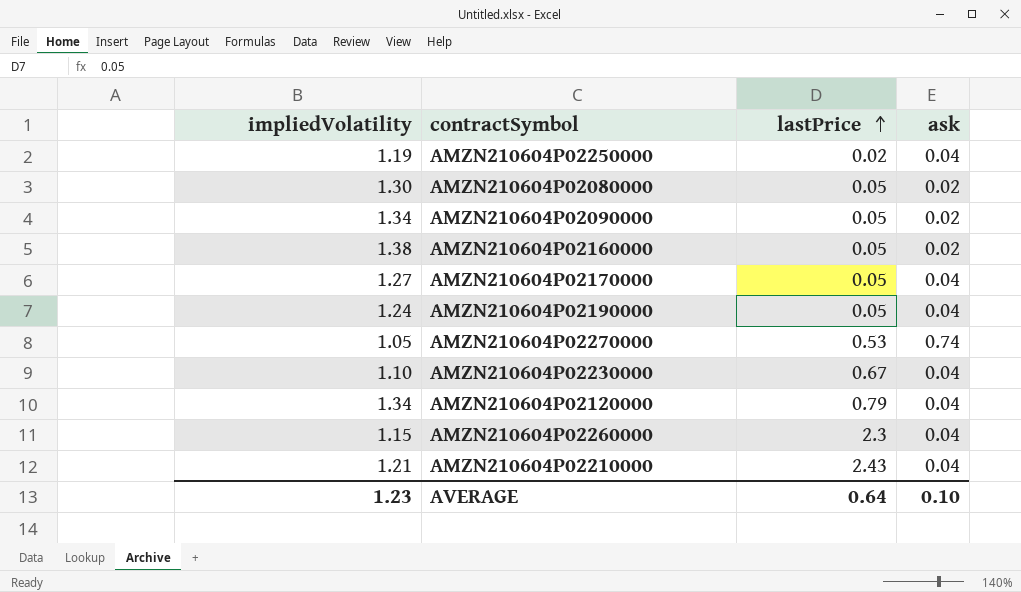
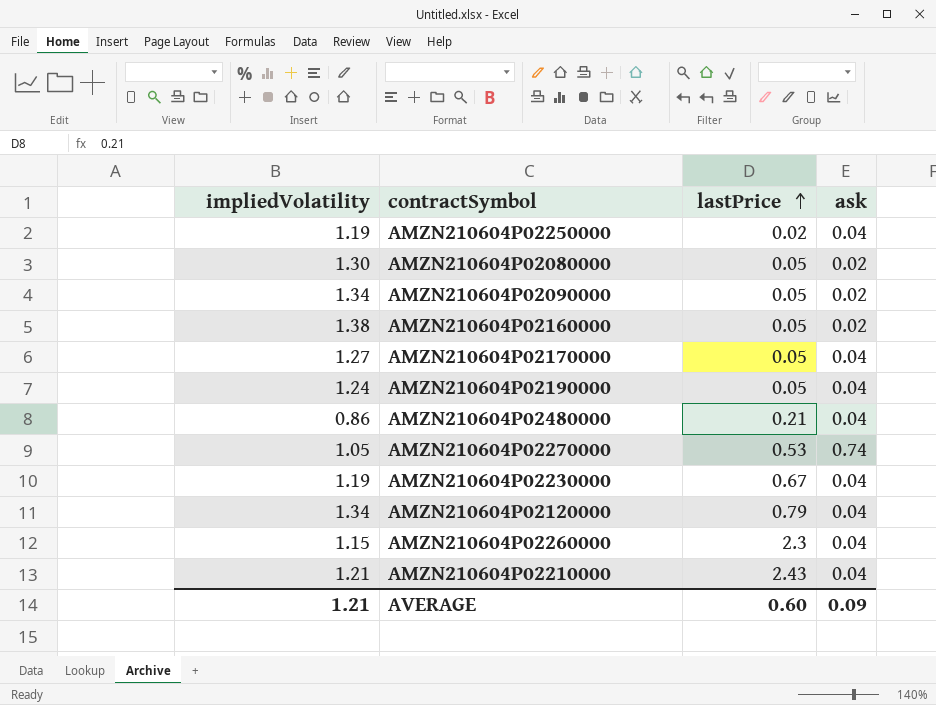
row AMZN210604P02480000: none -> 0.86 | 0.21 | 0.04
AMZN210604P02230000 | impliedVolatility: 1.10 -> 1.19
AVERAGE | impliedVolatility: 1.23 -> 1.21
AVERAGE | lastPrice: 0.64 -> 0.60
AVERAGE | ask: 0.10 -> 0.09

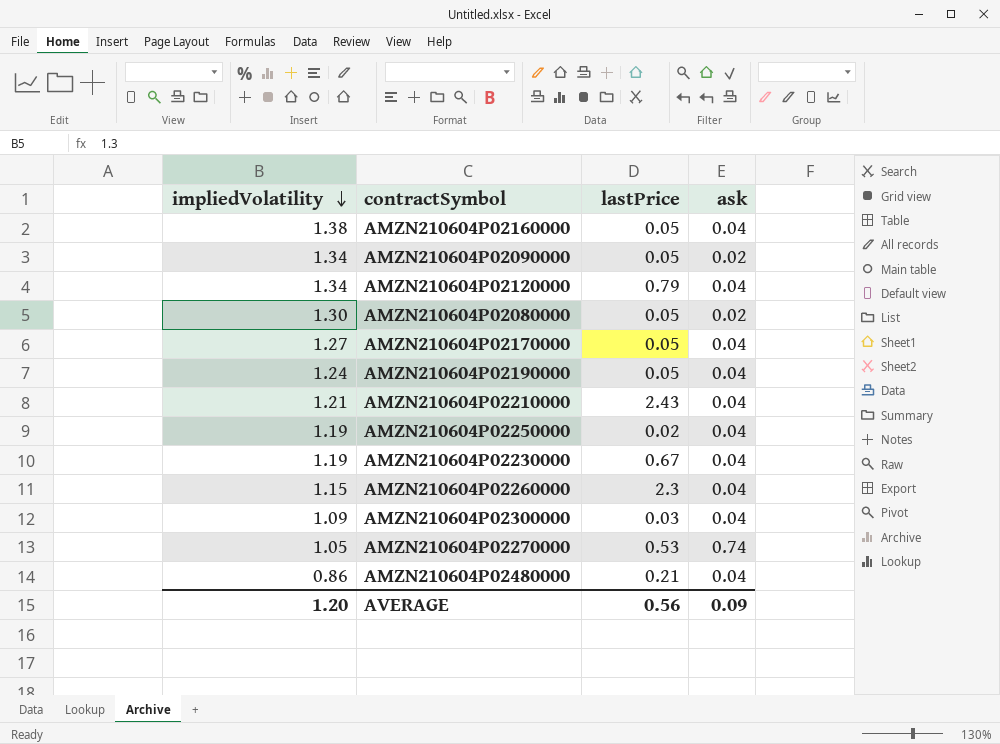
row order: lastPrice ascending -> impliedVolatility descending
AMZN210604P02160000 | ask: 0.02 -> 0.04
row AMZN210604P02300000: none -> 1.09 | 0.03 | 0.04
AVERAGE | impliedVolatility: 1.21 -> 1.20
AVERAGE | lastPrice: 0.60 -> 0.56

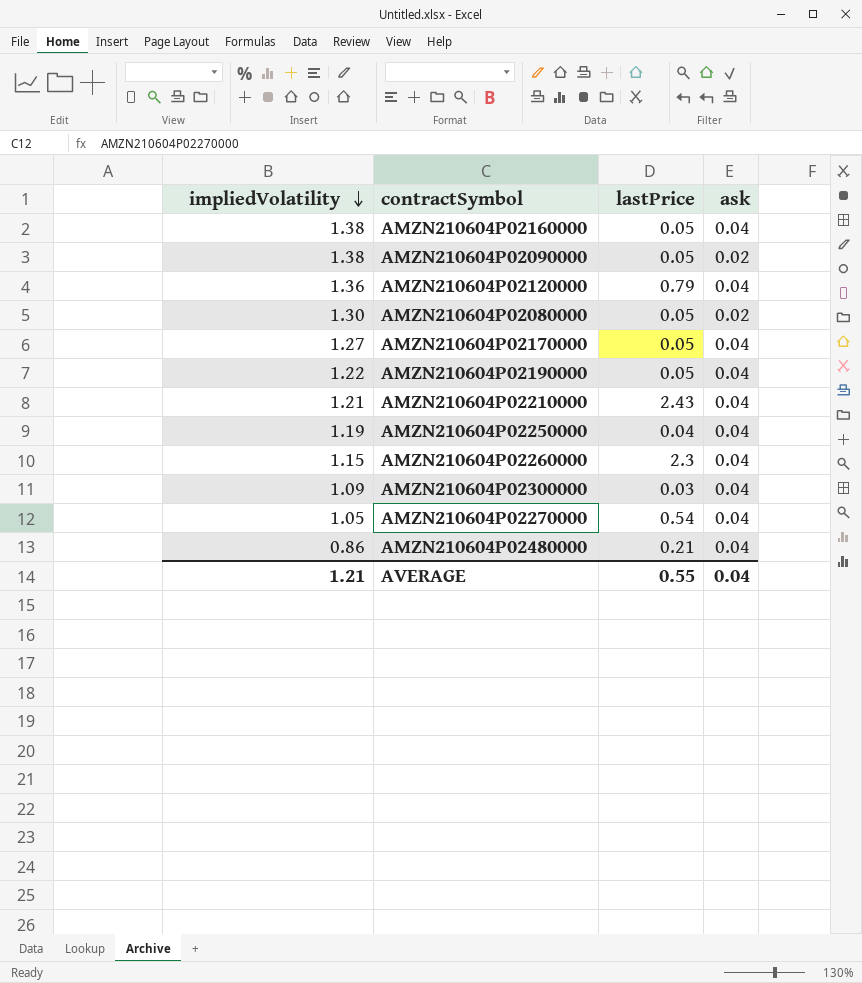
row AMZN210604P02230000: 1.19 | 0.67 | 0.04 -> none
AMZN210604P02090000 | impliedVolatility: 1.34 -> 1.38
AMZN210604P02120000 | impliedVolatility: 1.34 -> 1.36
AMZN210604P02190000 | impliedVolatility: 1.24 -> 1.22
AMZN210604P02250000 | lastPrice: 0.02 -> 0.04
AMZN210604P02270000 | lastPrice: 0.53 -> 0.54
AMZN210604P02270000 | ask: 0.74 -> 0.04
AVERAGE | impliedVolatility: 1.20 -> 1.21
AVERAGE | lastPrice: 0.56 -> 0.55
AVERAGE | ask: 0.09 -> 0.04

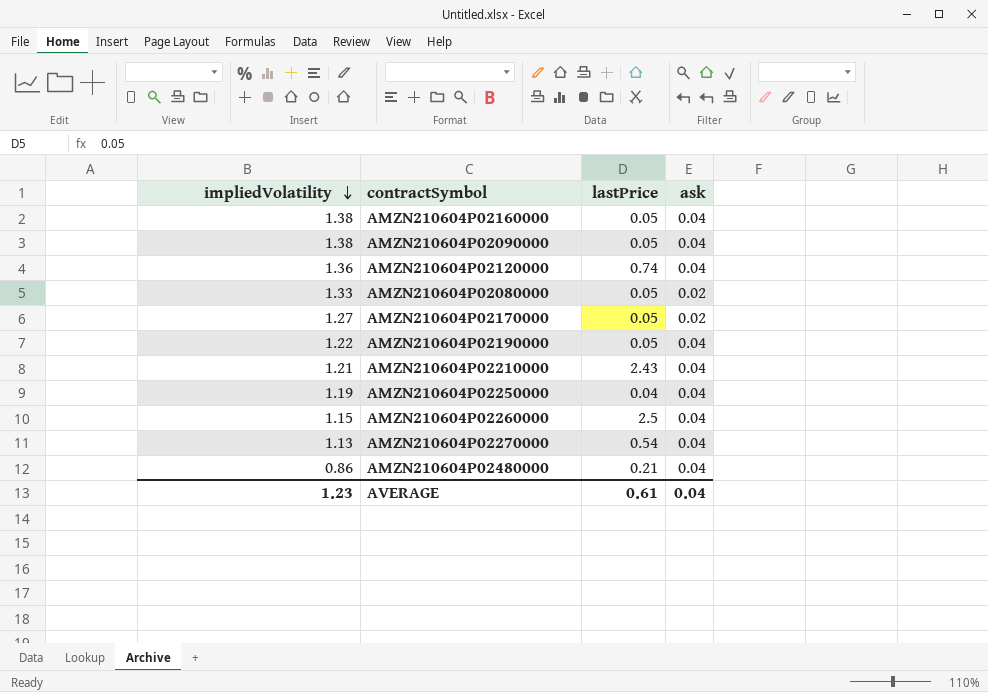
row AMZN210604P02300000: 1.09 | 0.03 | 0.04 -> none
AMZN210604P02090000 | ask: 0.02 -> 0.04
AMZN210604P02120000 | lastPrice: 0.79 -> 0.74
AMZN210604P02080000 | impliedVolatility: 1.30 -> 1.33
AMZN210604P02170000 | ask: 0.04 -> 0.02
AMZN210604P02260000 | lastPrice: 2.3 -> 2.5
AMZN210604P02270000 | impliedVolatility: 1.05 -> 1.13
AVERAGE | impliedVolatility: 1.21 -> 1.23
AVERAGE | lastPrice: 0.55 -> 0.61

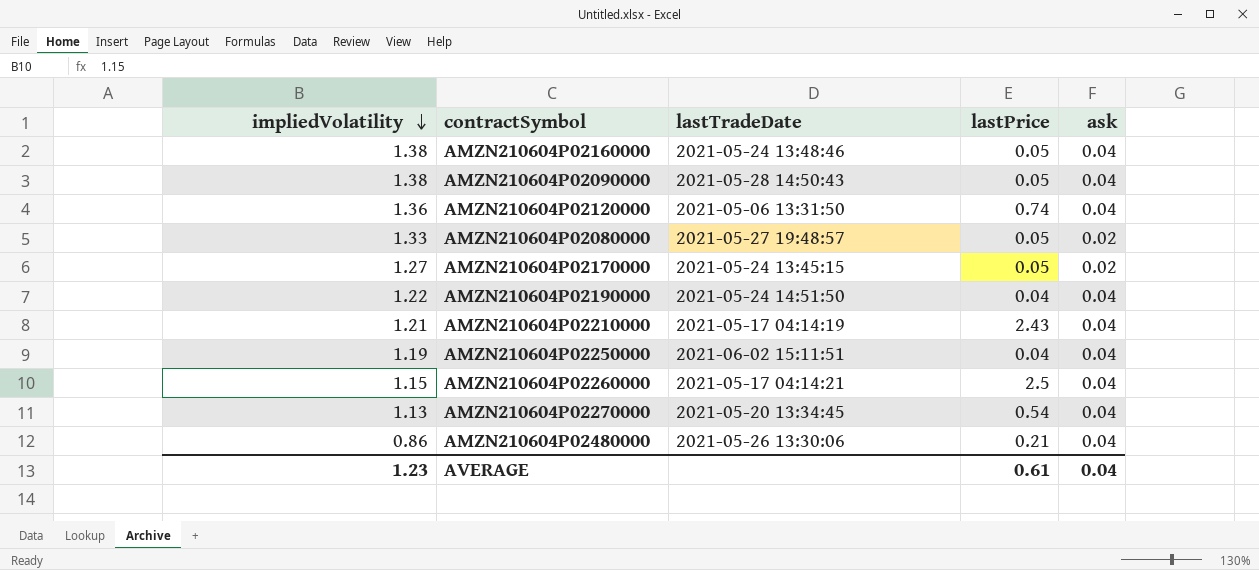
column lastTradeDate | position: none -> 3
AMZN210604P02190000 | lastPrice: 0.05 -> 0.04

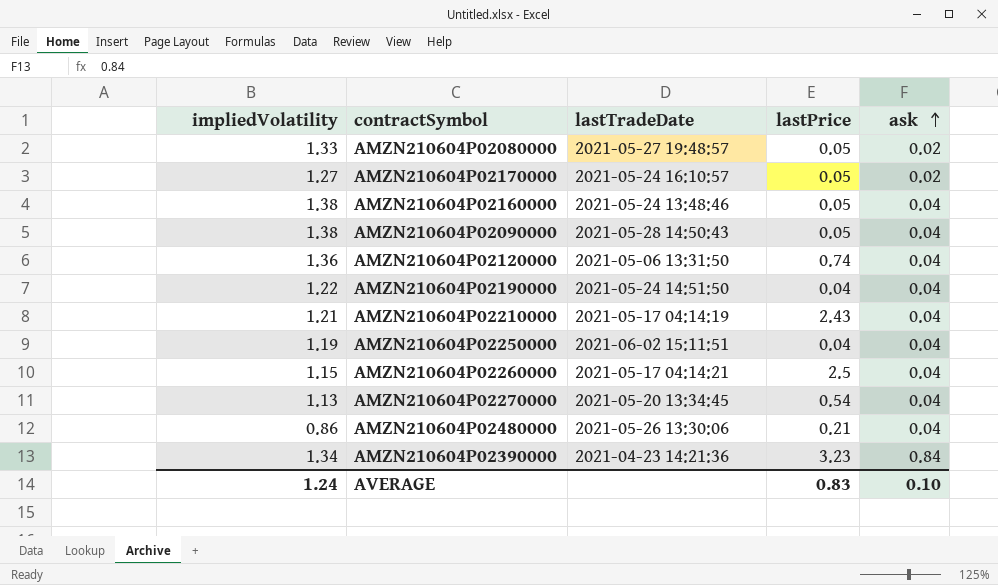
row order: impliedVolatility descending -> ask ascending
AMZN210604P02170000 | lastTradeDate: 2021-05-24 13:45:15 -> 2021-05-24 16:10:57
row AMZN210604P02390000: none -> 1.34 | 2021-04-23 14:21:36 | 3.23 | 0.84
AVERAGE | impliedVolatility: 1.23 -> 1.24
AVERAGE | lastPrice: 0.61 -> 0.83
AVERAGE | ask: 0.04 -> 0.10

